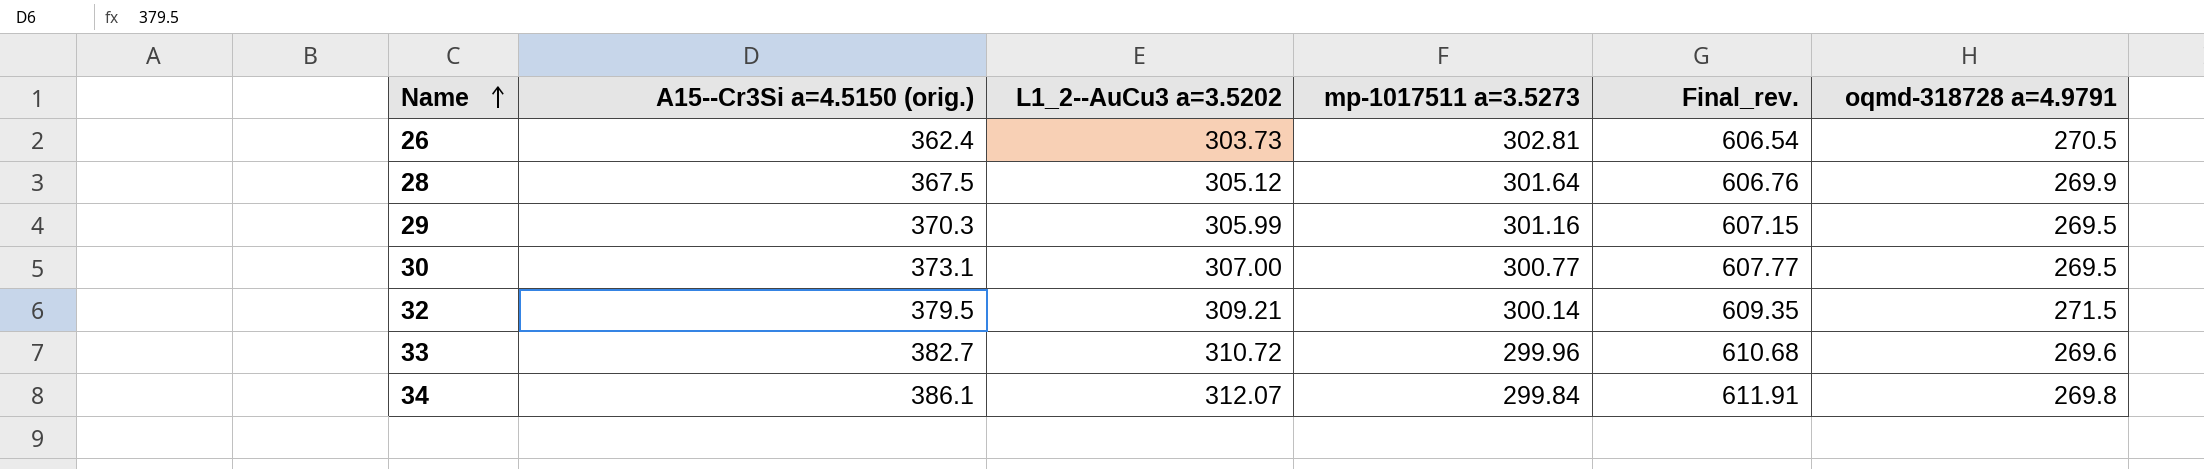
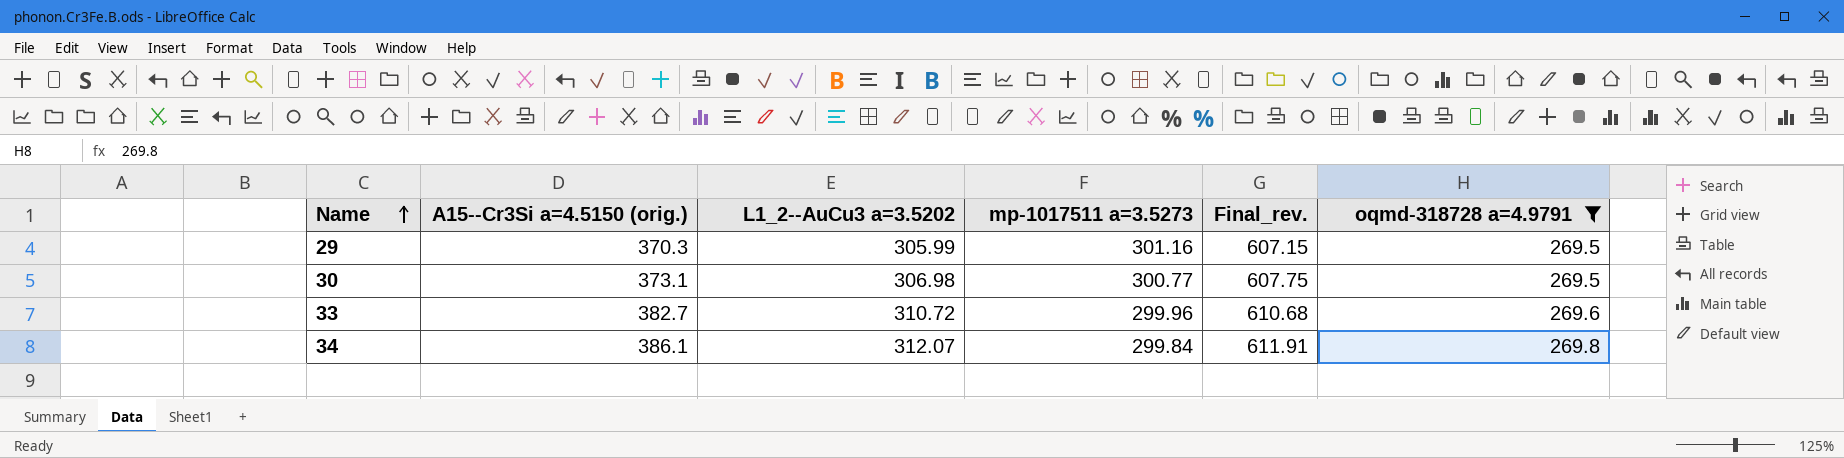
filter: none -> oqmd-318728 a=4.9791 <= 269.8
30 | L1_2--AuCu3 a=3.5202: 307.00 -> 306.98
30 | Final_rev.: 607.77 -> 607.75

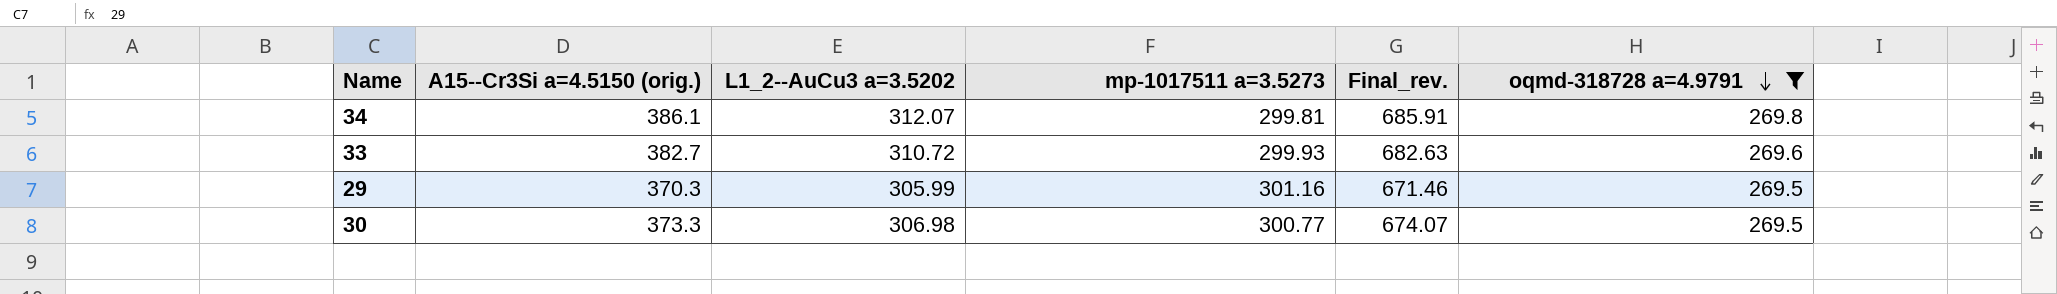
row order: Name ascending -> oqmd-318728 a=4.9791 descending
column Final_rev. | formula: [L1_2--AuCu3 a=3.5202] + [mp-1017511 a=3.5273] -> [A15--Cr3Si a=4.5150 (orig.)] + [mp-1017511 a=3.5273]
34 | mp-1017511 a=3.5273: 299.84 -> 299.81
33 | mp-1017511 a=3.5273: 299.96 -> 299.93
30 | A15--Cr3Si a=4.5150 (orig.): 373.1 -> 373.3

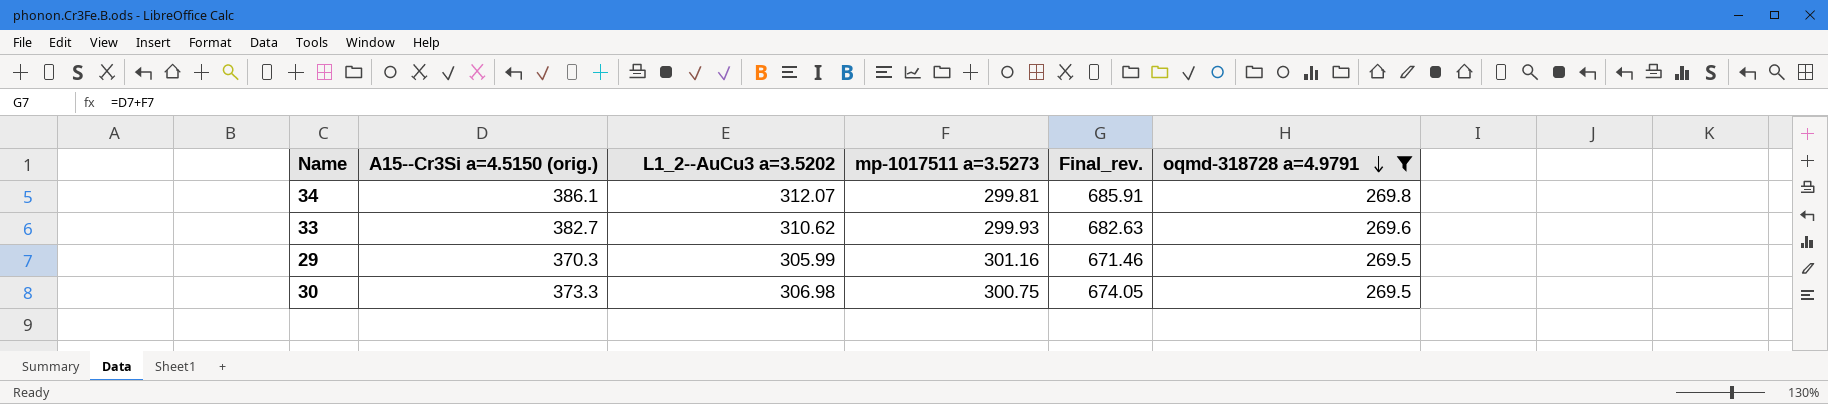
33 | L1_2--AuCu3 a=3.5202: 310.72 -> 310.62
30 | mp-1017511 a=3.5273: 300.77 -> 300.75
30 | Final_rev.: 674.07 -> 674.05

